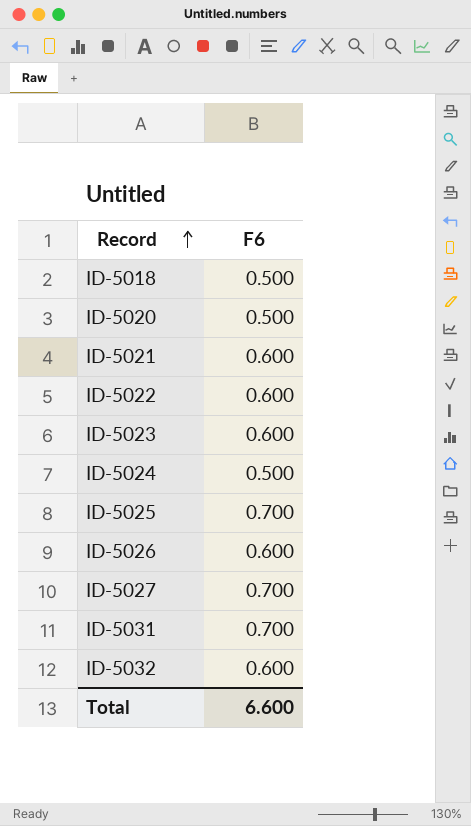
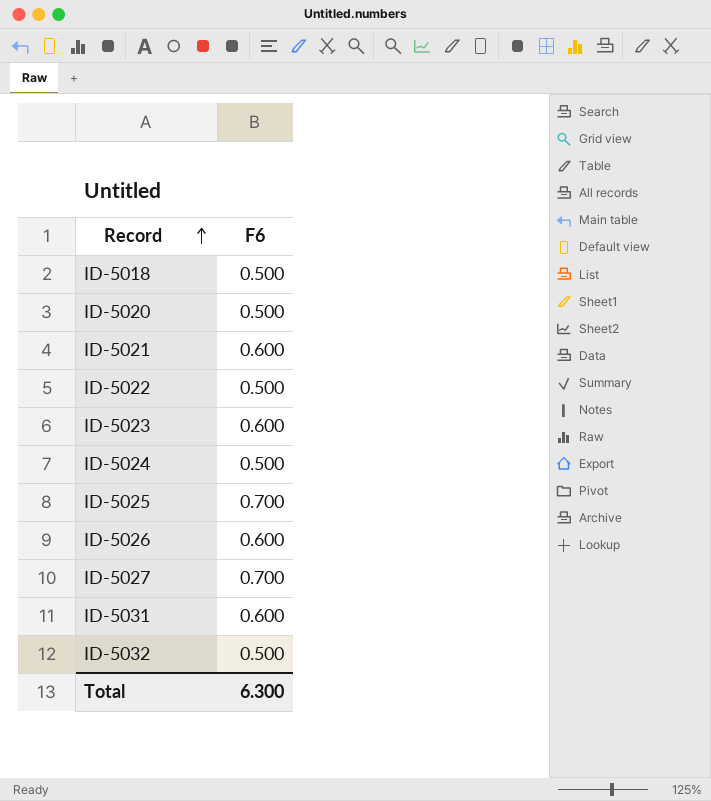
ID-5022 | F6: 0.600 -> 0.500
ID-5031 | F6: 0.700 -> 0.600
ID-5032 | F6: 0.600 -> 0.500
Total | F6: 6.600 -> 6.300

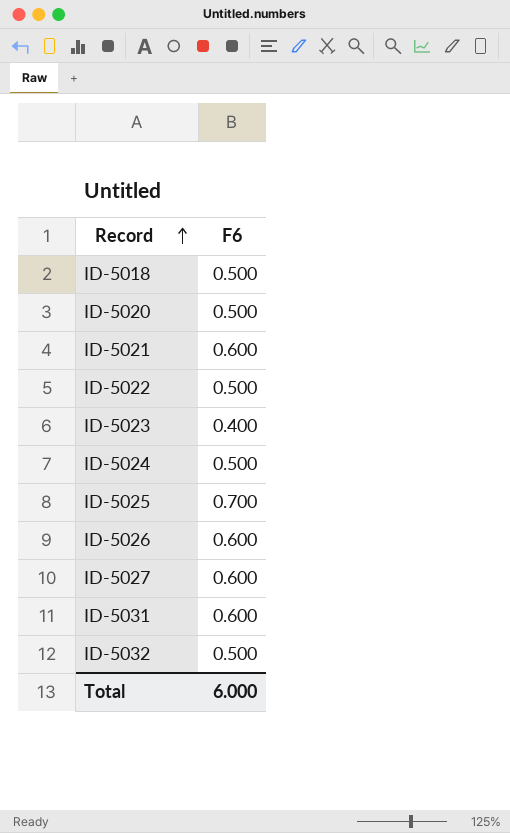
ID-5023 | F6: 0.600 -> 0.400
ID-5027 | F6: 0.700 -> 0.600
Total | F6: 6.300 -> 6.000

